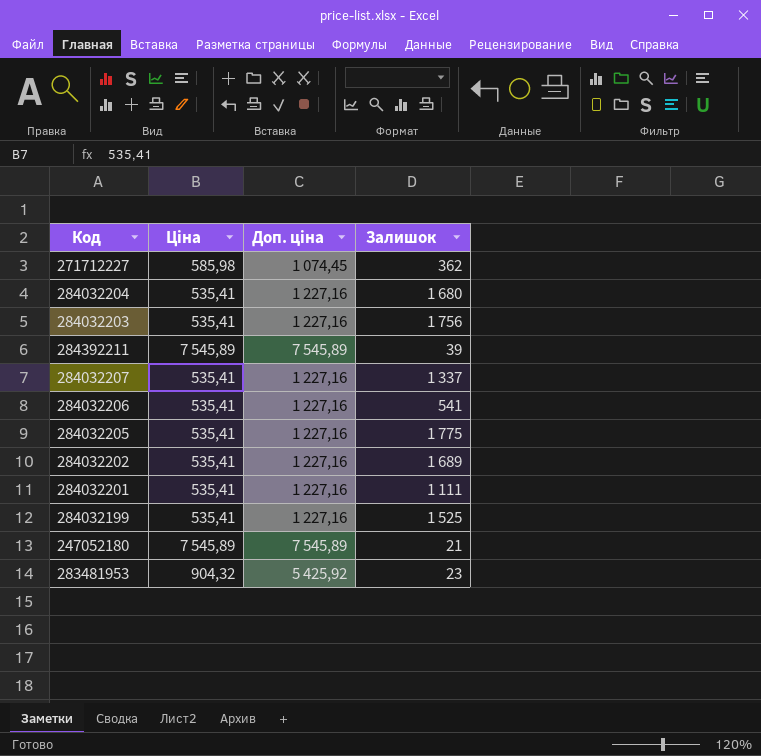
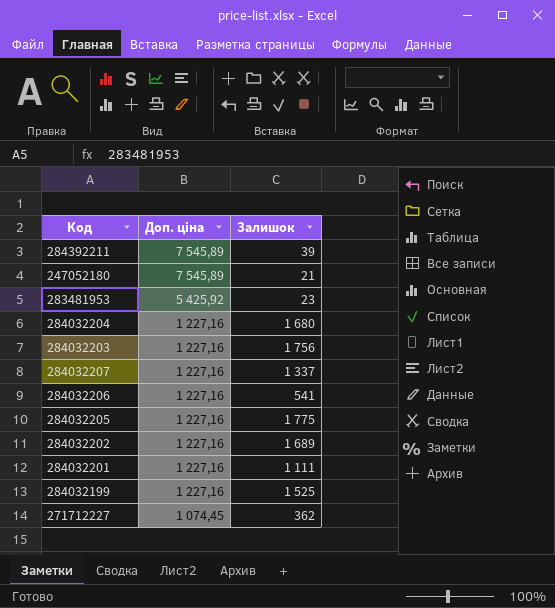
row order: none -> Доп. ціна descending
column Ціна | position: 2 -> none

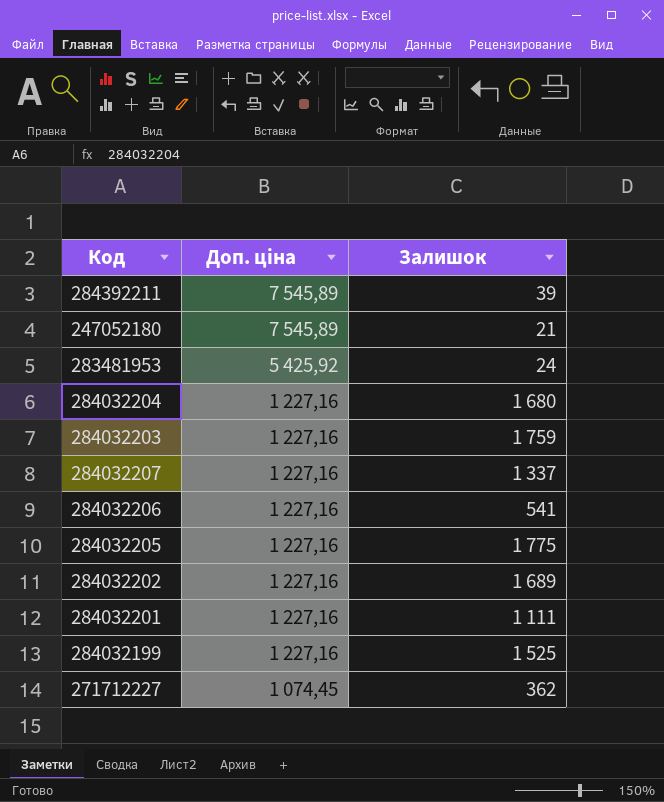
283481953 | Залишок: 23 -> 24
284032203 | Залишок: 1 756 -> 1 759

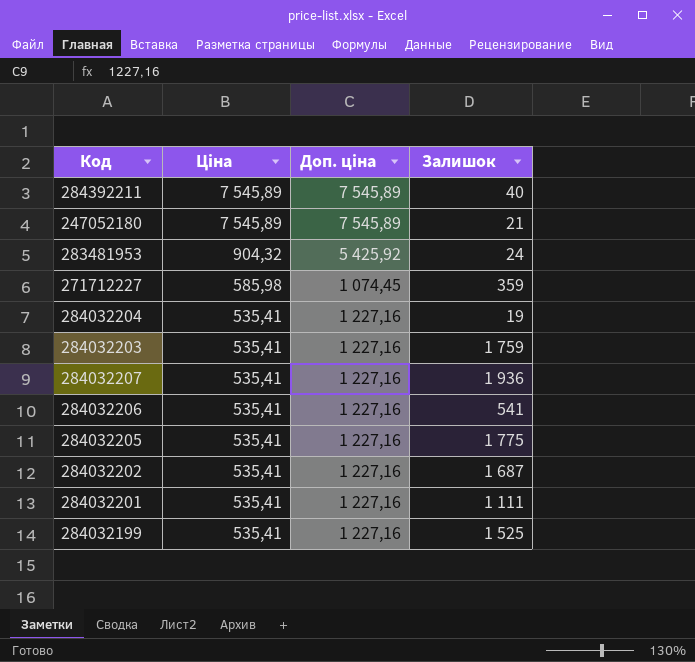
row order: Доп. ціна descending -> Ціна descending
column Ціна | position: none -> 2
284392211 | Залишок: 39 -> 40
271712227 | Залишок: 362 -> 359
284032204 | Залишок: 1 680 -> 19
284032207 | Залишок: 1 337 -> 1 936
284032202 | Залишок: 1 689 -> 1 687

